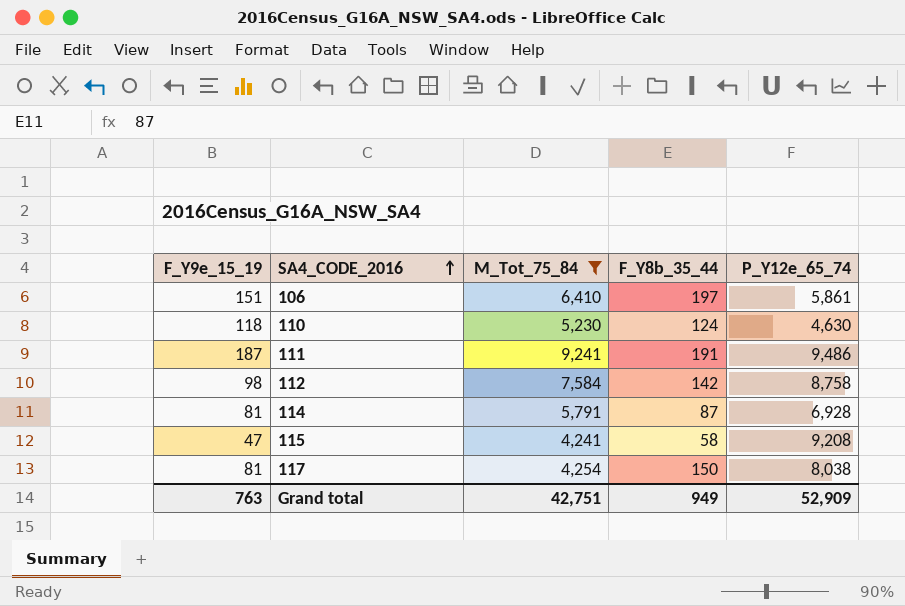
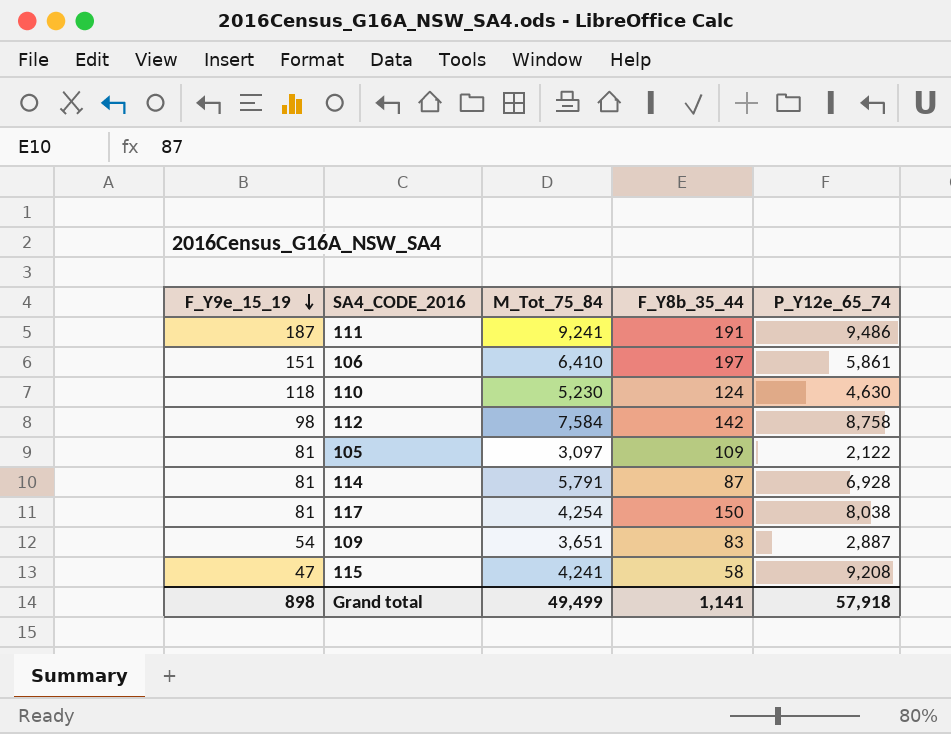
filter: M_Tot_75_84 >= 4,241 -> none
row order: SA4_CODE_2016 ascending -> F_Y9e_15_19 descending
Grand total | F_Y9e_15_19: 763 -> 898
Grand total | M_Tot_75_84: 42,751 -> 49,499
Grand total | F_Y8b_35_44: 949 -> 1,141
Grand total | P_Y12e_65_74: 52,909 -> 57,918

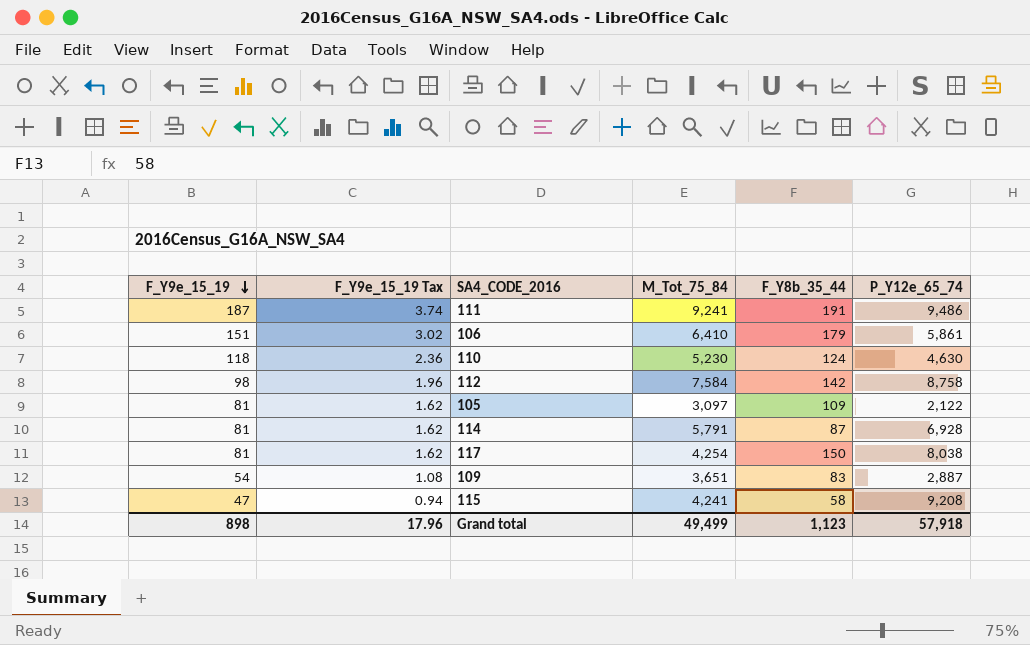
column F_Y9e_15_19 Tax | formula: none -> [F_Y9e_15_19] * 0.02
106 | F_Y8b_35_44: 197 -> 179
Grand total | F_Y8b_35_44: 1,141 -> 1,123

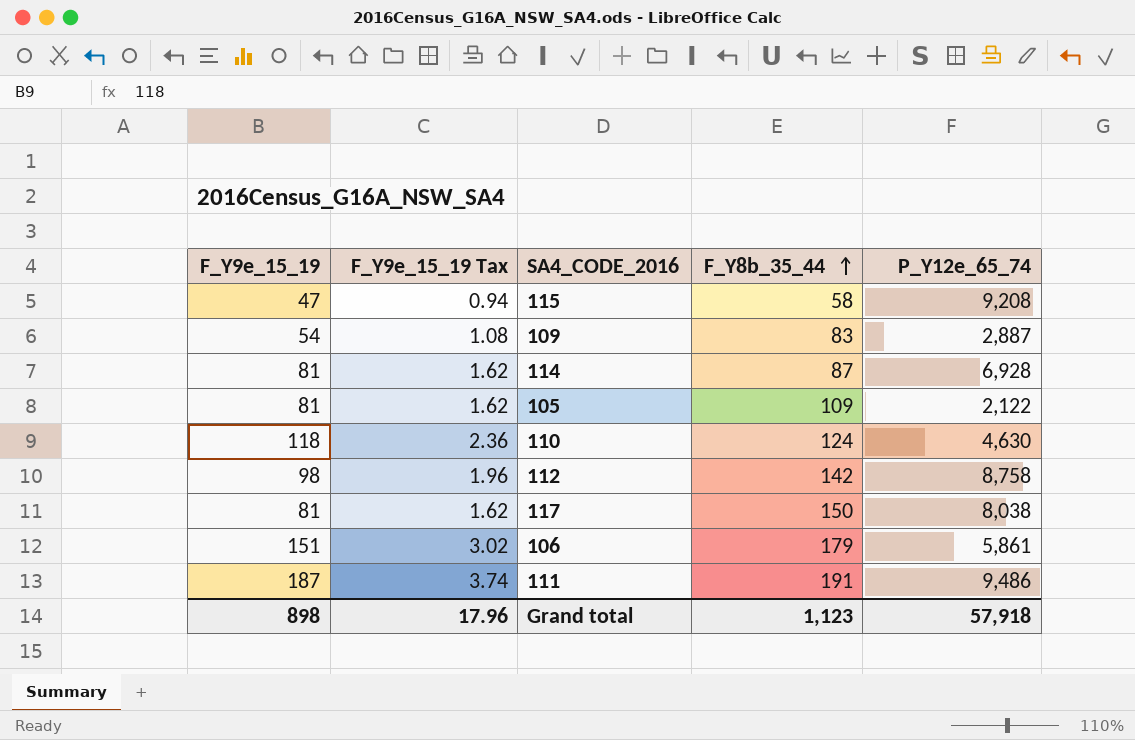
row order: F_Y9e_15_19 descending -> F_Y8b_35_44 ascending
column M_Tot_75_84 | position: 4 -> none

